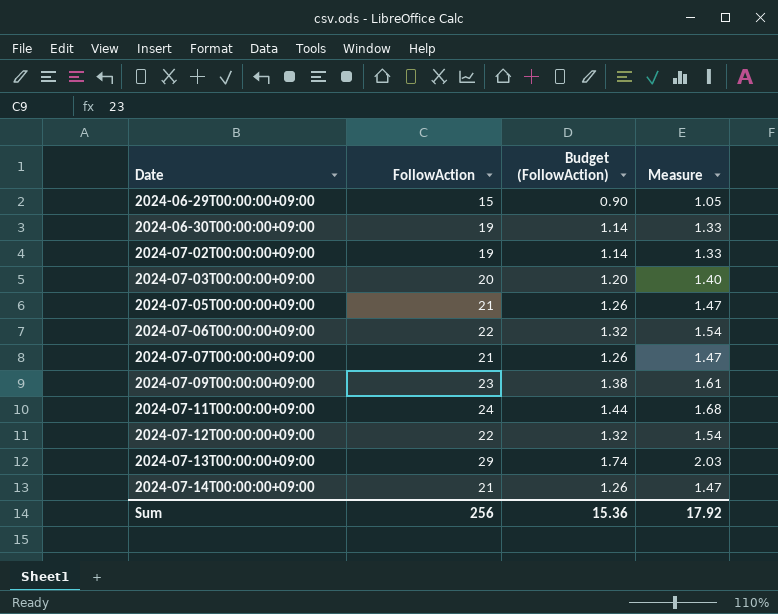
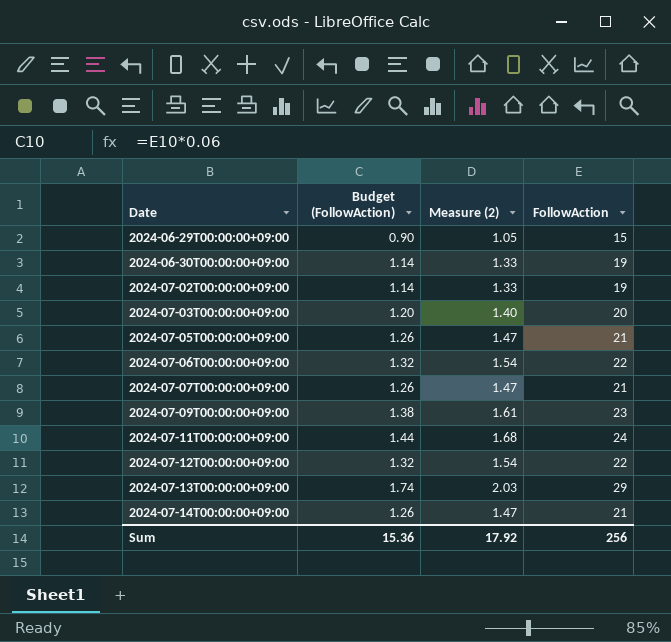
column name: Measure -> Measure (2)
column FollowAction | position: 2 -> 4

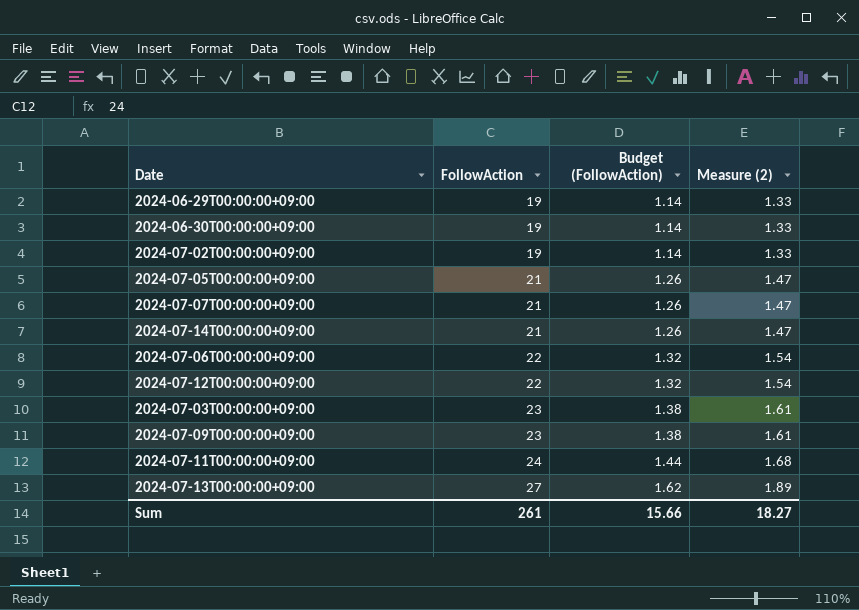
row order: Date ascending -> FollowAction ascending
column FollowAction | position: 4 -> 2
2024-06-29T00:00:00+09:00 | FollowAction: 15 -> 19
2024-06-29T00:00:00+09:00 | Budget (FollowAction): 0.90 -> 1.14
2024-06-29T00:00:00+09:00 | Measure (2): 1.05 -> 1.33
2024-07-03T00:00:00+09:00 | FollowAction: 20 -> 23
2024-07-03T00:00:00+09:00 | Budget (FollowAction): 1.20 -> 1.38
2024-07-03T00:00:00+09:00 | Measure (2): 1.40 -> 1.61
2024-07-13T00:00:00+09:00 | FollowAction: 29 -> 27
2024-07-13T00:00:00+09:00 | Budget (FollowAction): 1.74 -> 1.62
2024-07-13T00:00:00+09:00 | Measure (2): 2.03 -> 1.89
Sum | FollowAction: 256 -> 261
Sum | Budget (FollowAction): 15.36 -> 15.66
Sum | Measure (2): 17.92 -> 18.27

